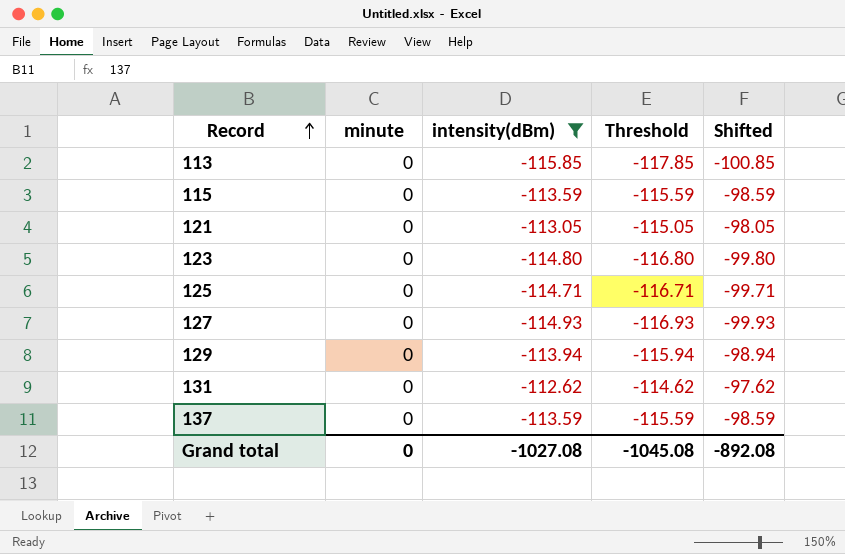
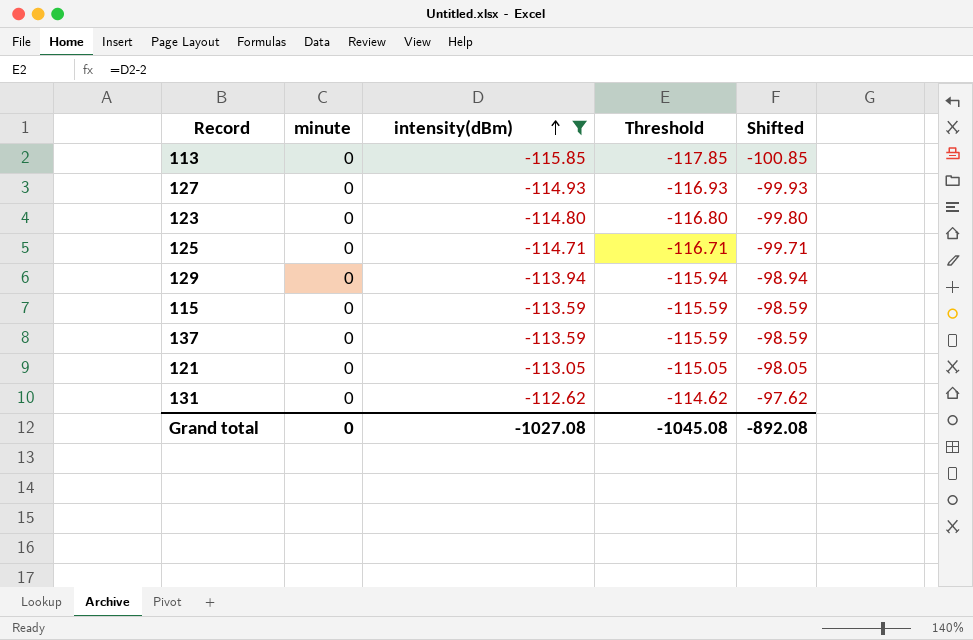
row order: Record ascending -> intensity(dBm) ascending

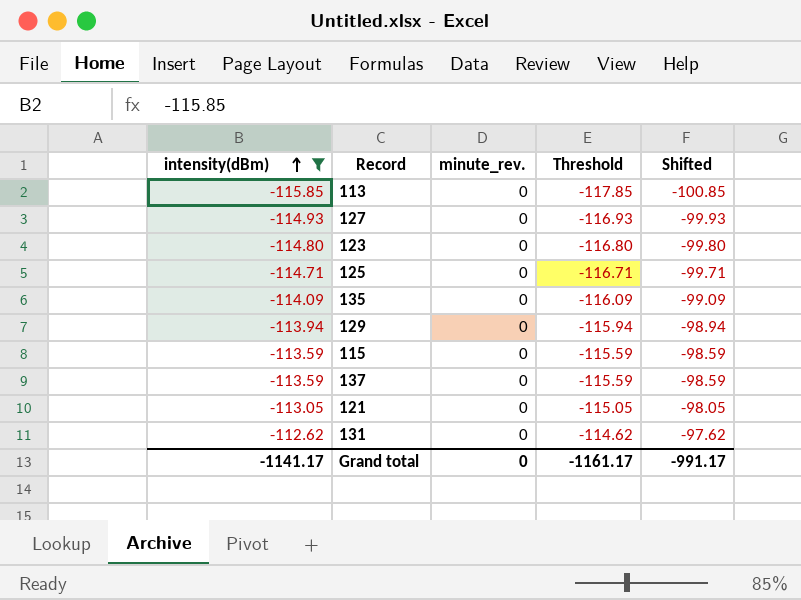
column intensity(dBm) | position: 3 -> 1
column name: minute -> minute_rev.
row 135: none -> -114.09 | 0 | -116.09 | -99.09
Grand total | intensity(dBm): -1027.08 -> -1141.17
Grand total | Threshold: -1045.08 -> -1161.17
Grand total | Shifted: -892.08 -> -991.17

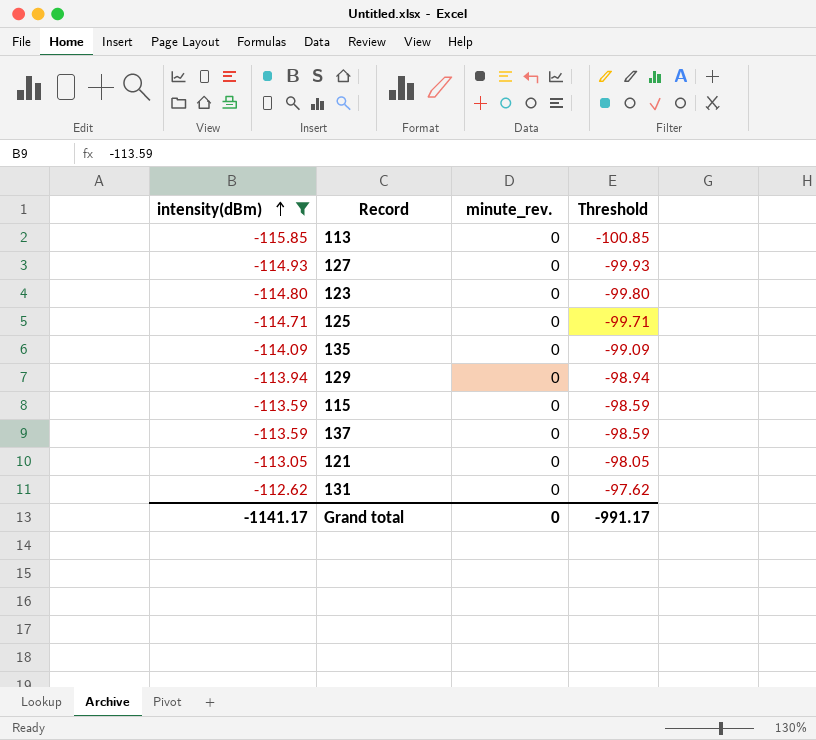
column Shifted | formula: [intensity(dBm)] + 15 -> none
column Threshold | formula: [intensity(dBm)] - 2 -> [intensity(dBm)] + 15
Grand total | Threshold: -1161.17 -> -991.17

